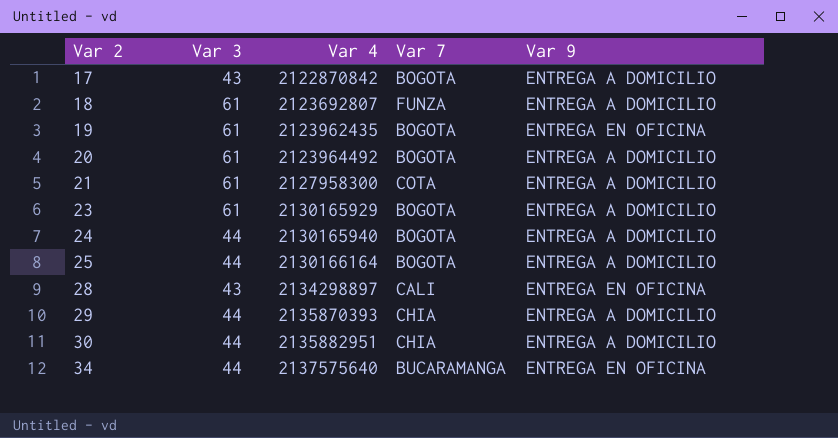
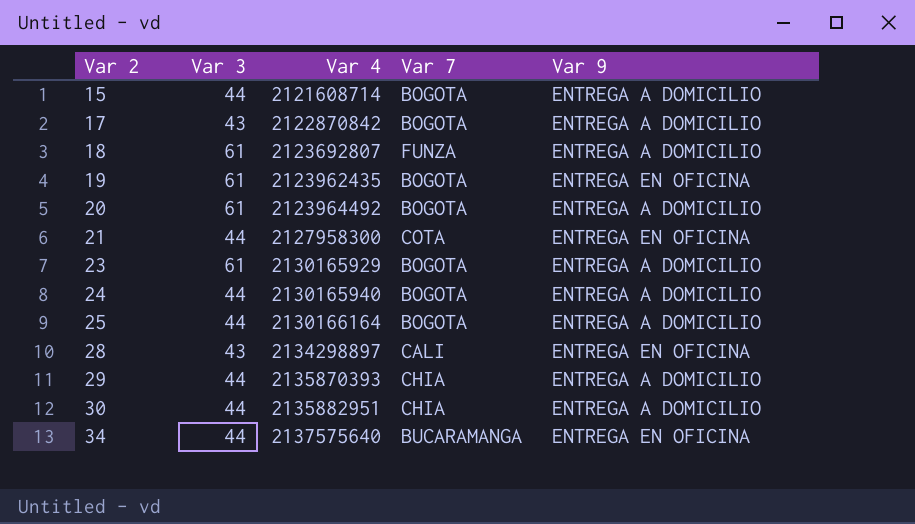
row 15: none -> 44 | 2121608714 | BOGOTA | ENTREGA A DOMICILIO
21 | Var 3: 61 -> 44
21 | Var 9: ENTREGA A DOMICILIO -> ENTREGA EN OFICINA

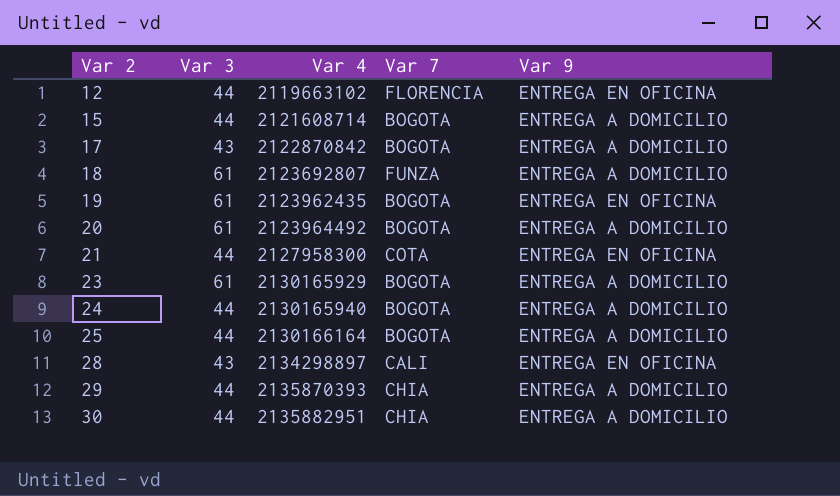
row 34: 44 | 2137575640 | BUCARAMANGA | ENTREGA EN OFICINA -> none
row 12: none -> 44 | 2119663102 | FLORENCIA | ENTREGA EN OFICINA

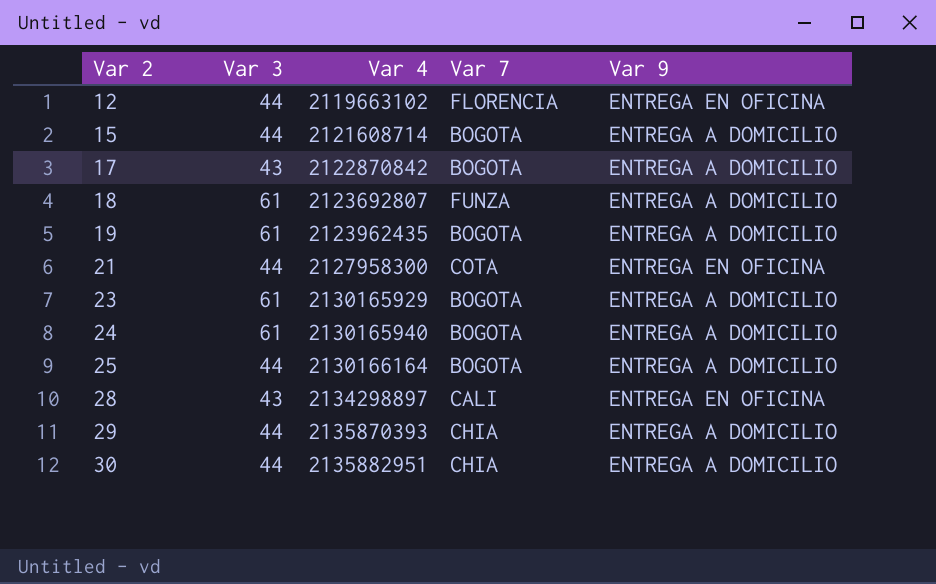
row 20: 61 | 2123964492 | BOGOTA | ENTREGA A DOMICILIO -> none
19 | Var 9: ENTREGA EN OFICINA -> ENTREGA A DOMICILIO
24 | Var 3: 44 -> 61

